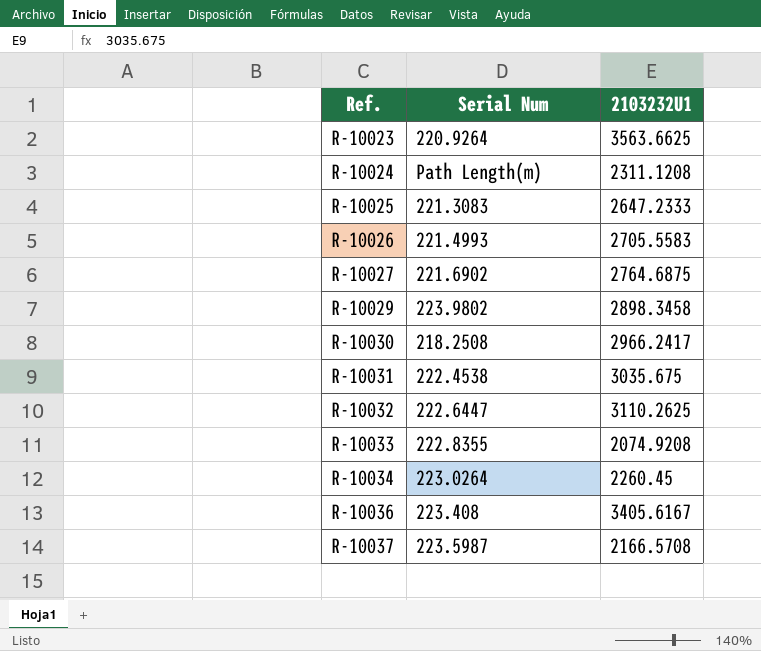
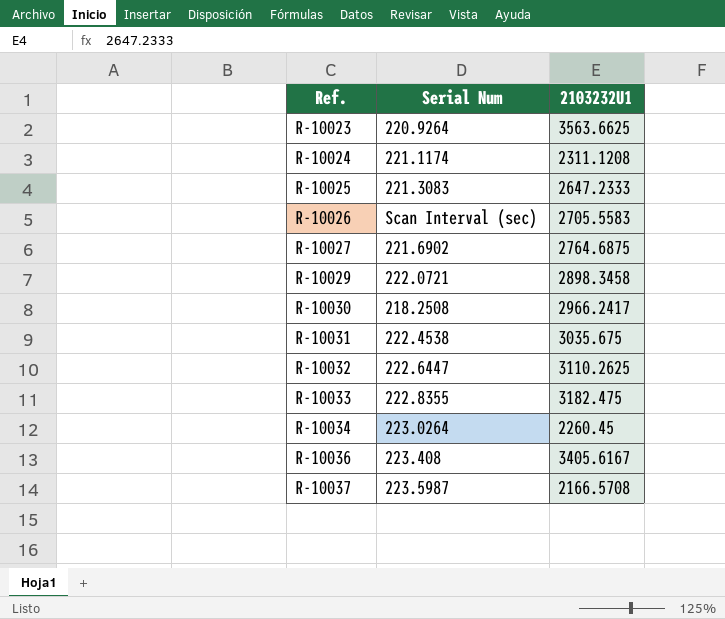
R-10024 | Serial Num: Path Length(m) -> 221.1174
R-10026 | Serial Num: 221.4993 -> Scan Interval (sec)
R-10029 | Serial Num: 223.9802 -> 222.0721
R-10033 | 2103232U1: 2074.9208 -> 3182.475

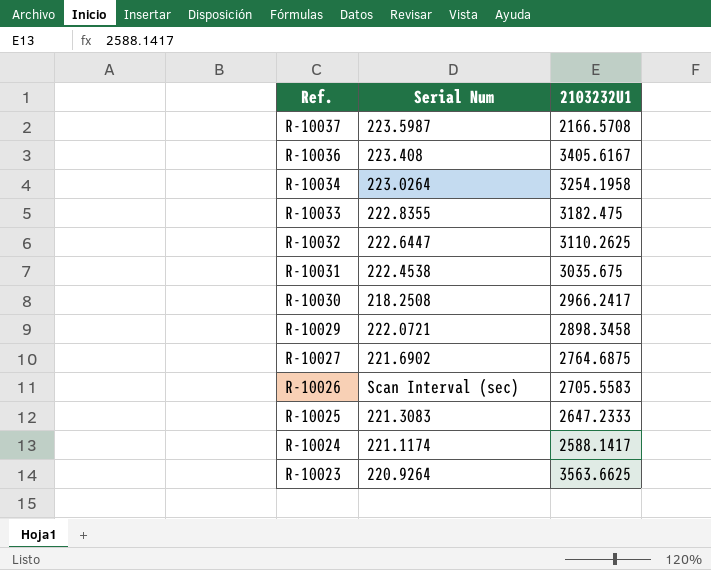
row order: Ref. ascending -> Ref. descending
R-10034 | 2103232U1: 2260.45 -> 3254.1958
R-10024 | 2103232U1: 2311.1208 -> 2588.1417

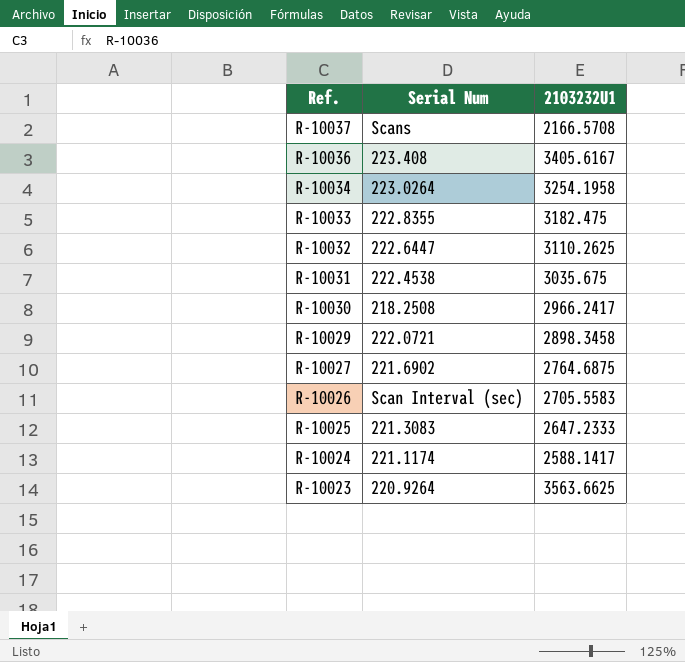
R-10037 | Serial Num: 223.5987 -> Scans

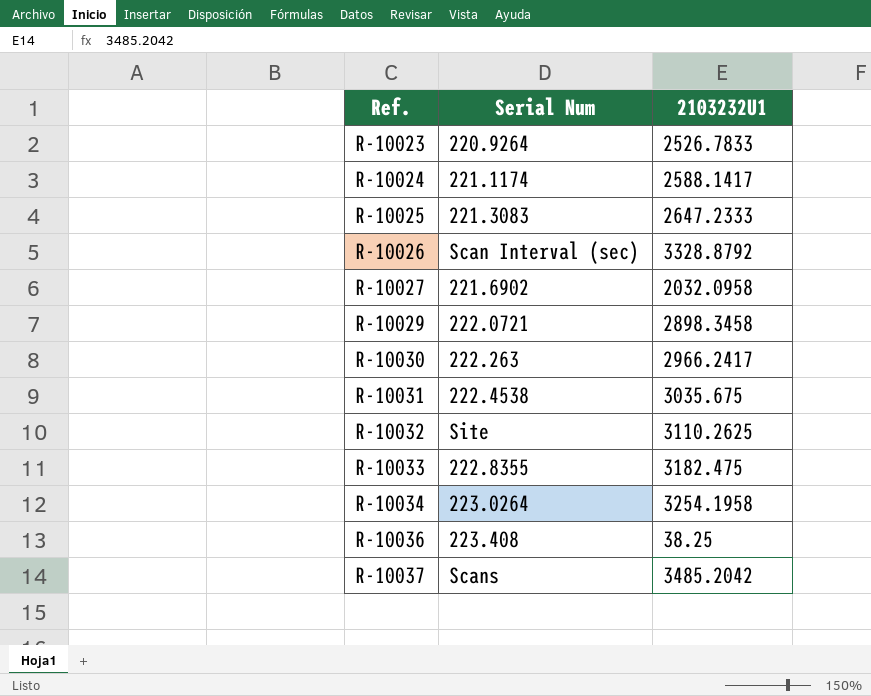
row order: Ref. descending -> Ref. ascending
R-10023 | 2103232U1: 3563.6625 -> 2526.7833
R-10026 | 2103232U1: 2705.5583 -> 3328.8792
R-10027 | 2103232U1: 2764.6875 -> 2032.0958
R-10030 | Serial Num: 218.2508 -> 222.263
R-10032 | Serial Num: 222.6447 -> Site
R-10036 | 2103232U1: 3405.6167 -> 38.25
R-10037 | 2103232U1: 2166.5708 -> 3485.2042

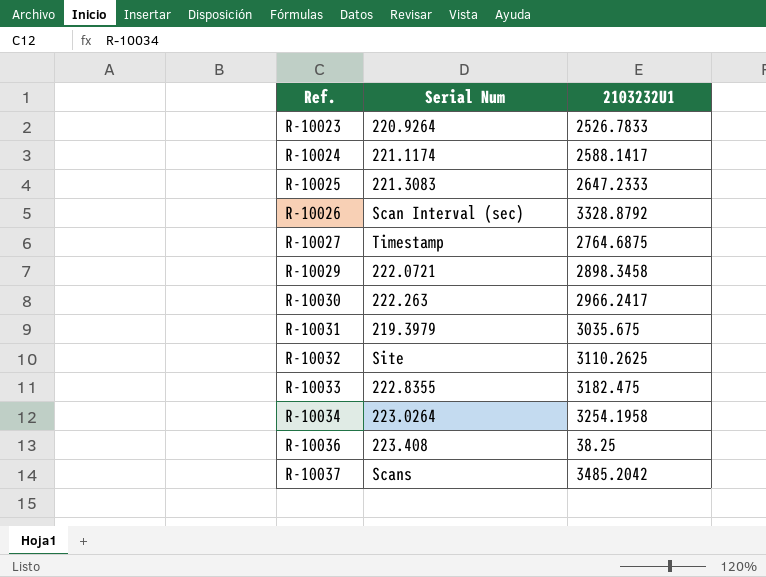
R-10027 | Serial Num: 221.6902 -> Timestamp
R-10027 | 2103232U1: 2032.0958 -> 2764.6875
R-10031 | Serial Num: 222.4538 -> 219.3979

